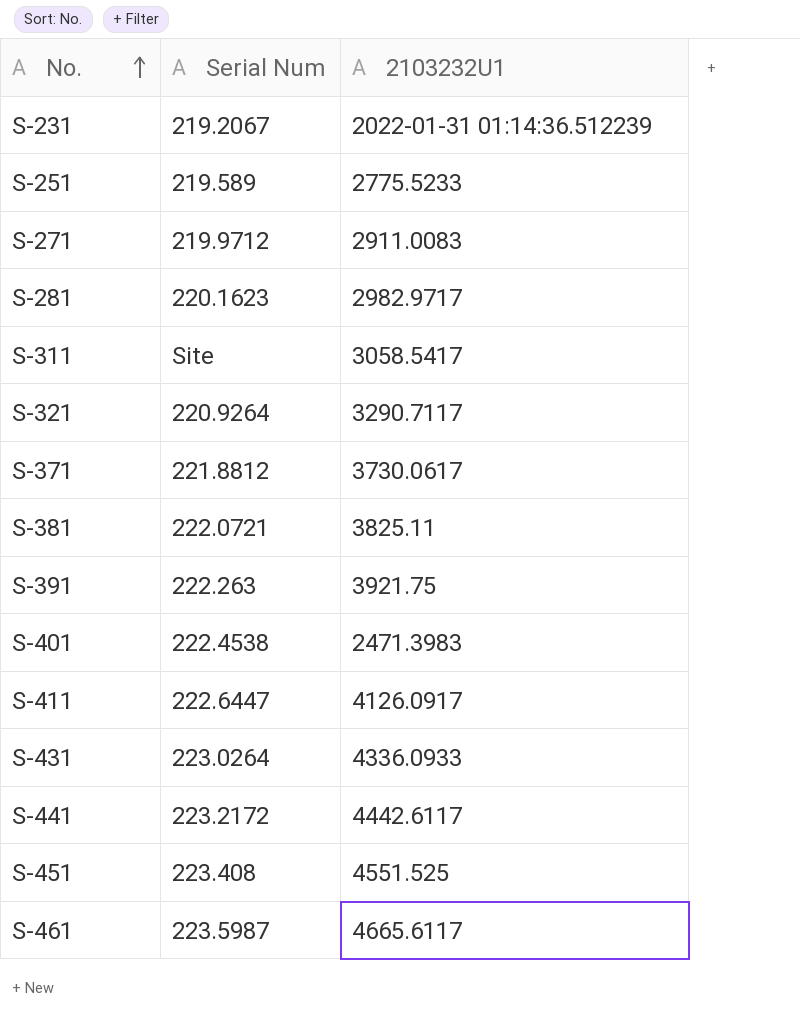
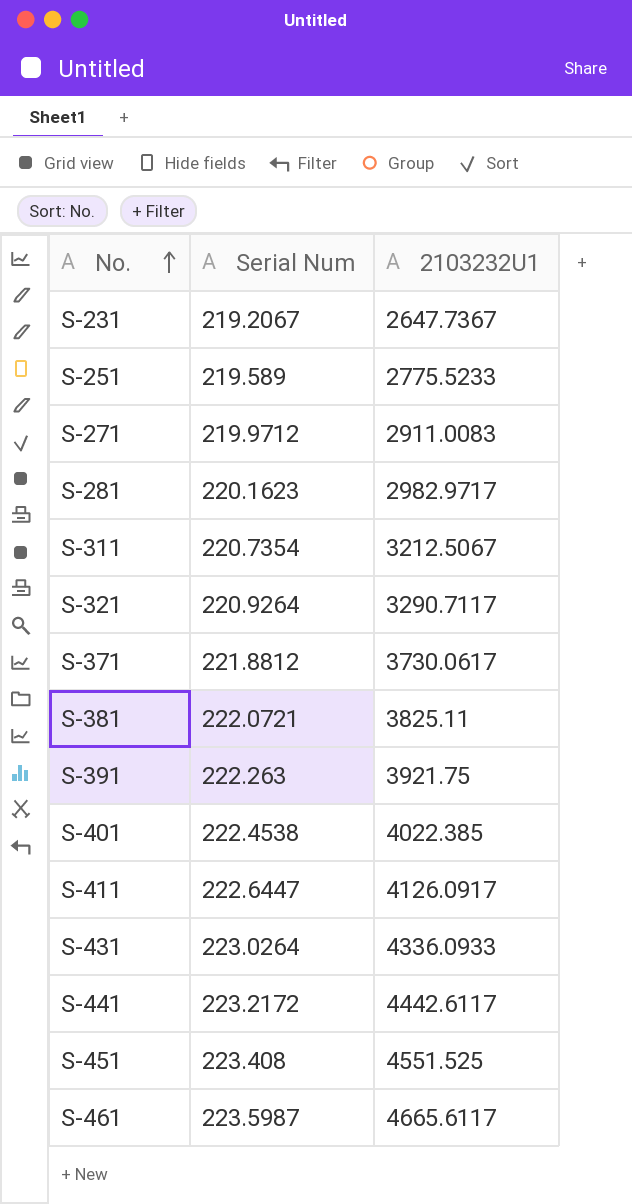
S-231 | 2103232U1: 2022-01-31 01:14:36.512239 -> 2647.7367
S-311 | Serial Num: Site -> 220.7354
S-311 | 2103232U1: 3058.5417 -> 3212.5067
S-401 | 2103232U1: 2471.3983 -> 4022.385

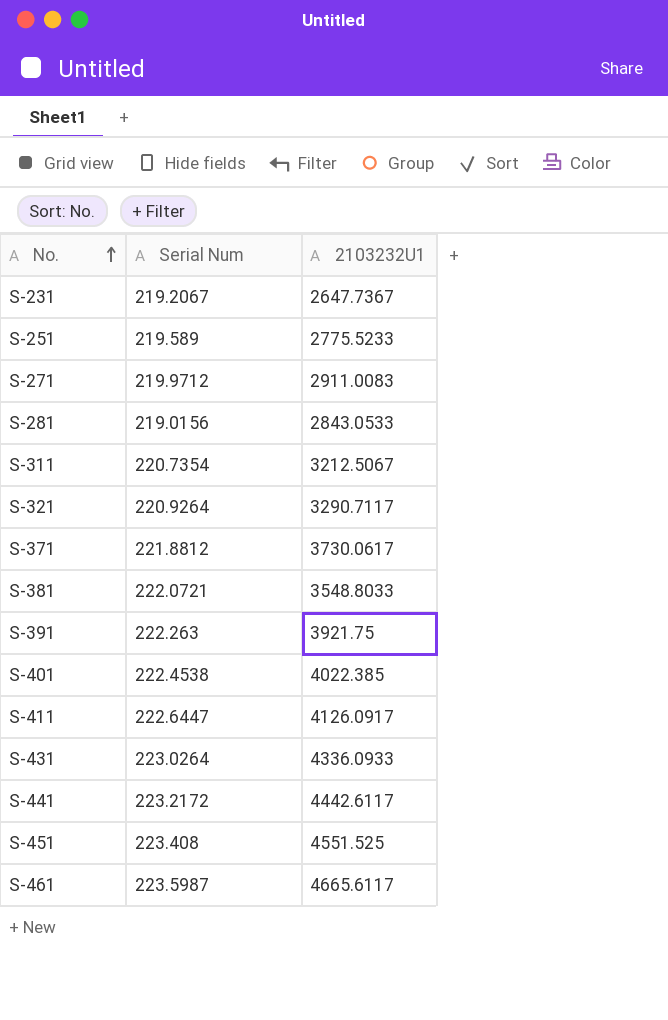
S-281 | Serial Num: 220.1623 -> 219.0156
S-281 | 2103232U1: 2982.9717 -> 2843.0533
S-381 | 2103232U1: 3825.11 -> 3548.8033

